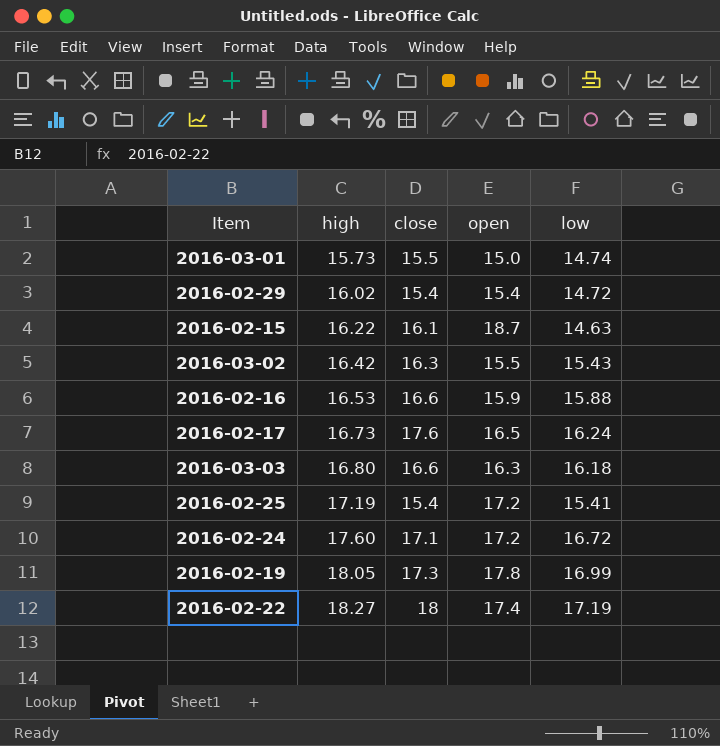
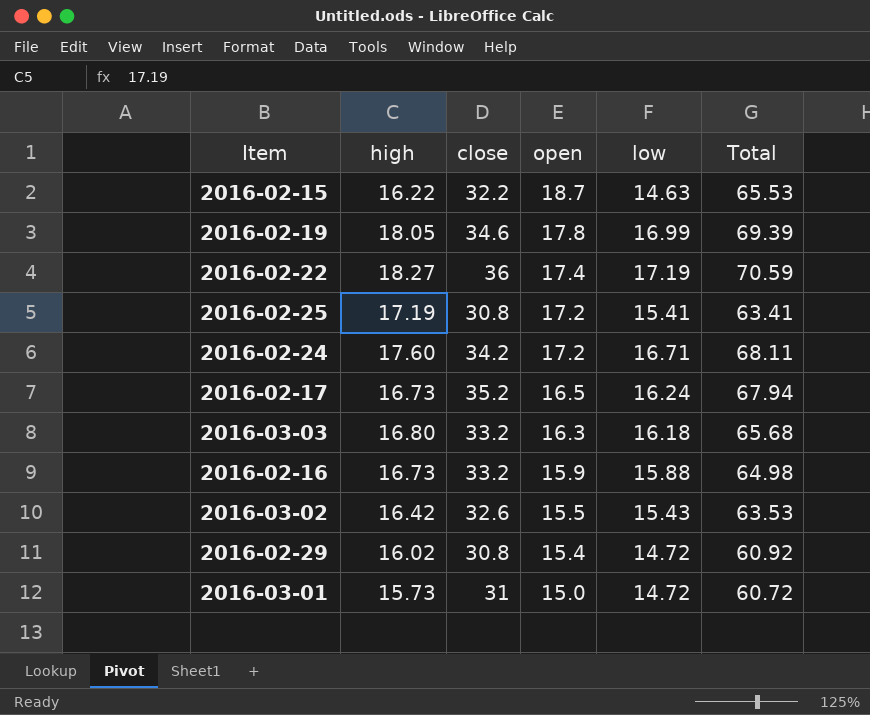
row order: high ascending -> open descending
column Total | formula: none -> [close] + [open] + [low]
2016-02-15 | close: 16.1 -> 32.2
2016-02-19 | close: 17.3 -> 34.6
2016-02-22 | close: 18 -> 36
2016-02-25 | close: 15.4 -> 30.8
2016-02-24 | close: 17.1 -> 34.2
2016-02-24 | low: 16.72 -> 16.71
2016-02-17 | close: 17.6 -> 35.2
2016-03-03 | close: 16.6 -> 33.2
2016-02-16 | high: 16.53 -> 16.73
2016-02-16 | close: 16.6 -> 33.2
2016-03-02 | close: 16.3 -> 32.6
2016-02-29 | close: 15.4 -> 30.8
2016-03-01 | close: 15.5 -> 31
2016-03-01 | low: 14.74 -> 14.72

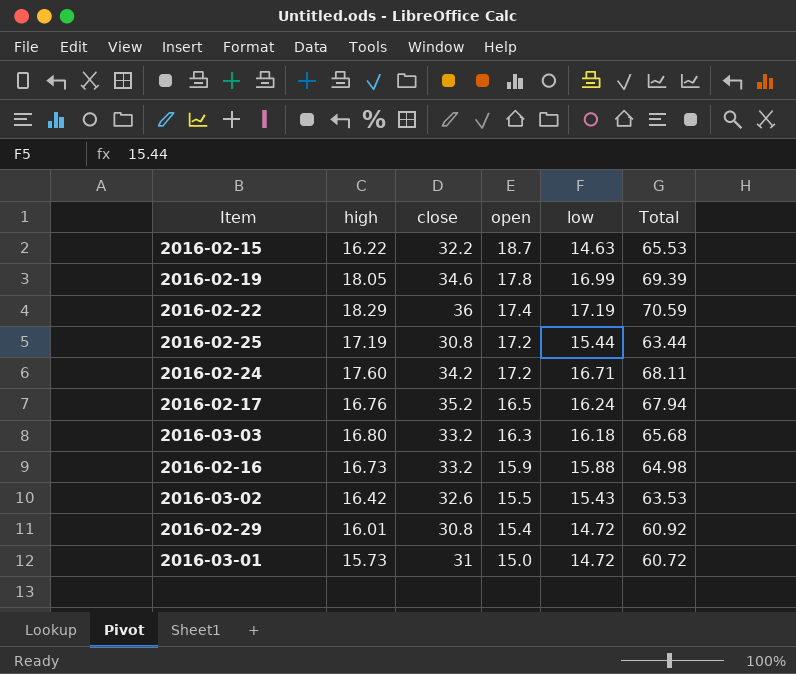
2016-02-22 | high: 18.27 -> 18.29
2016-02-25 | low: 15.41 -> 15.44
2016-02-25 | Total: 63.41 -> 63.44
2016-02-17 | high: 16.73 -> 16.76
2016-02-29 | high: 16.02 -> 16.01

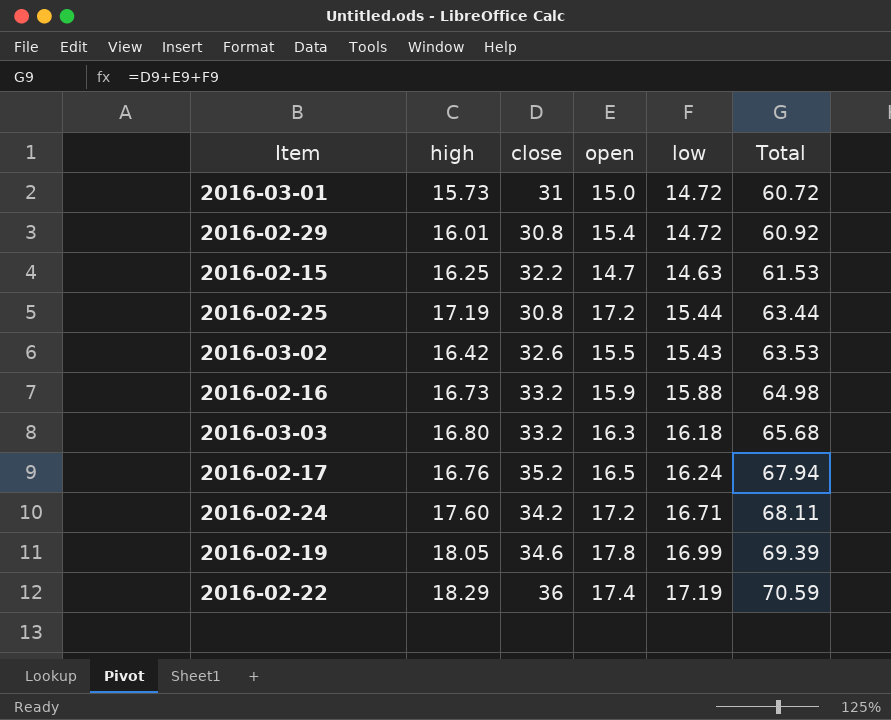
row order: open descending -> Total ascending
2016-02-15 | high: 16.22 -> 16.25
2016-02-15 | open: 18.7 -> 14.7
2016-02-15 | Total: 65.53 -> 61.53

